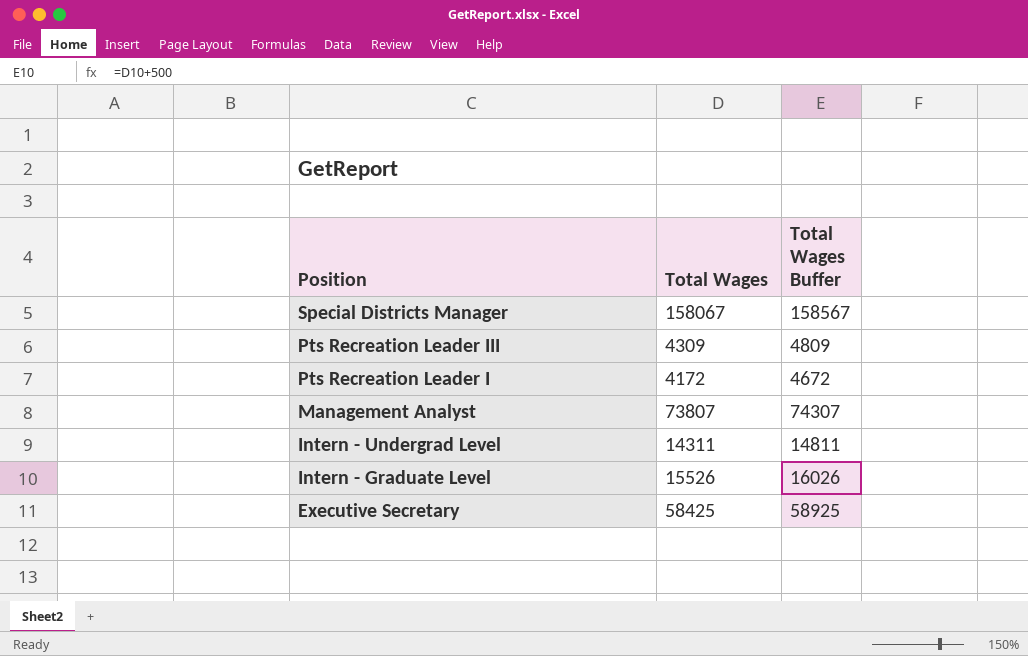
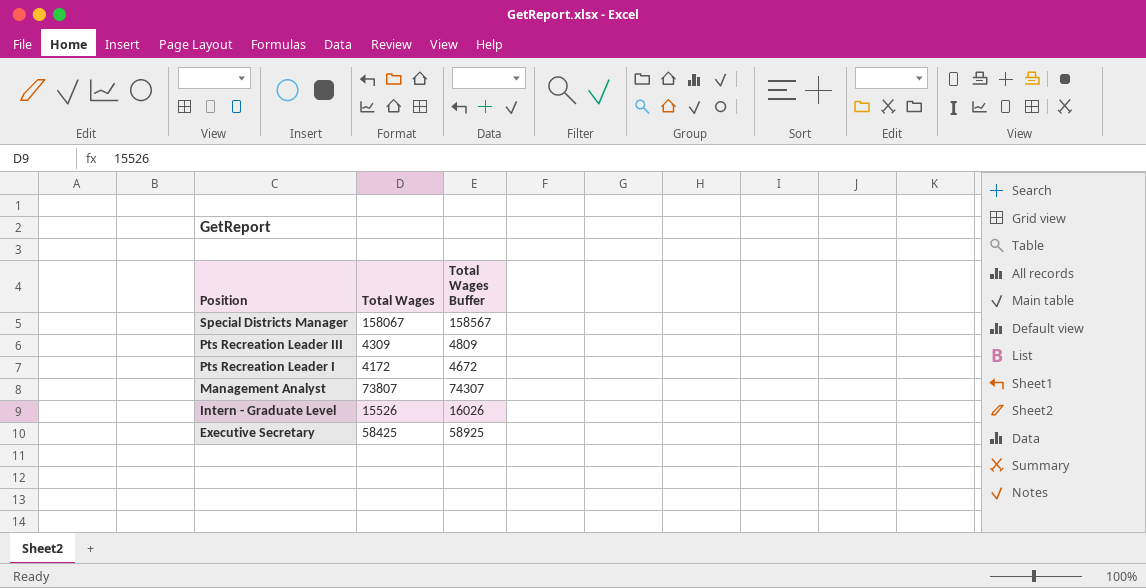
row Intern - Undergrad Level: 14311 | 14811 -> none

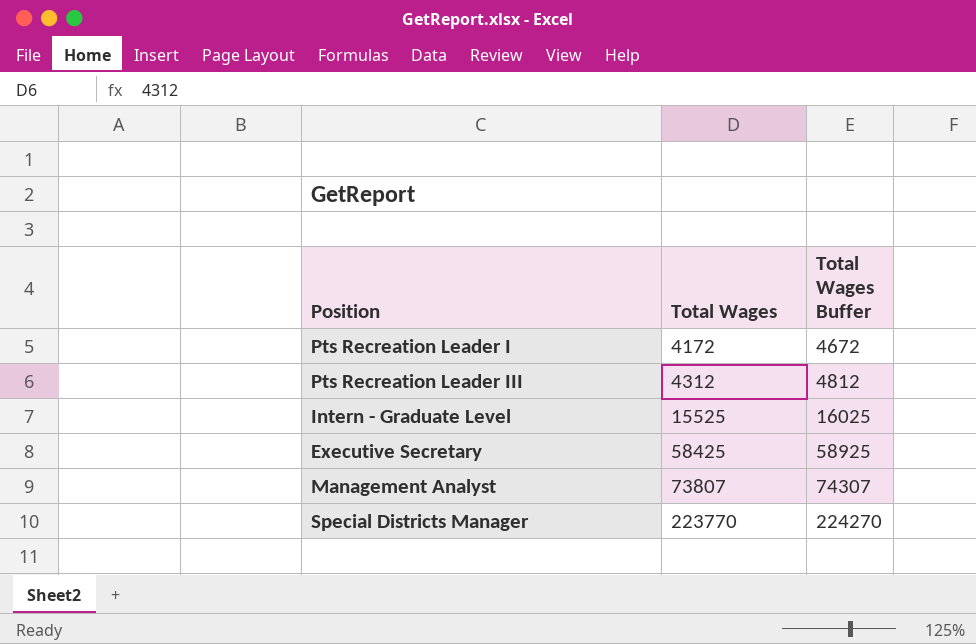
row order: Position descending -> Total Wages ascending
Pts Recreation Leader III | Total Wages: 4309 -> 4312
Pts Recreation Leader III | Total Wages Buffer: 4809 -> 4812
Intern - Graduate Level | Total Wages: 15526 -> 15525
Intern - Graduate Level | Total Wages Buffer: 16026 -> 16025
Special Districts Manager | Total Wages: 158067 -> 223770
Special Districts Manager | Total Wages Buffer: 158567 -> 224270

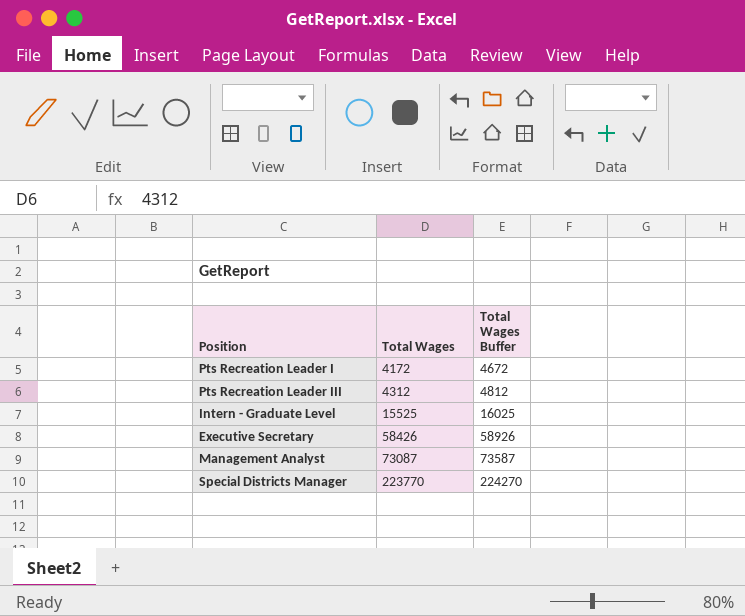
Executive Secretary | Total Wages: 58425 -> 58426
Executive Secretary | Total Wages Buffer: 58925 -> 58926
Management Analyst | Total Wages: 73807 -> 73087
Management Analyst | Total Wages Buffer: 74307 -> 73587

